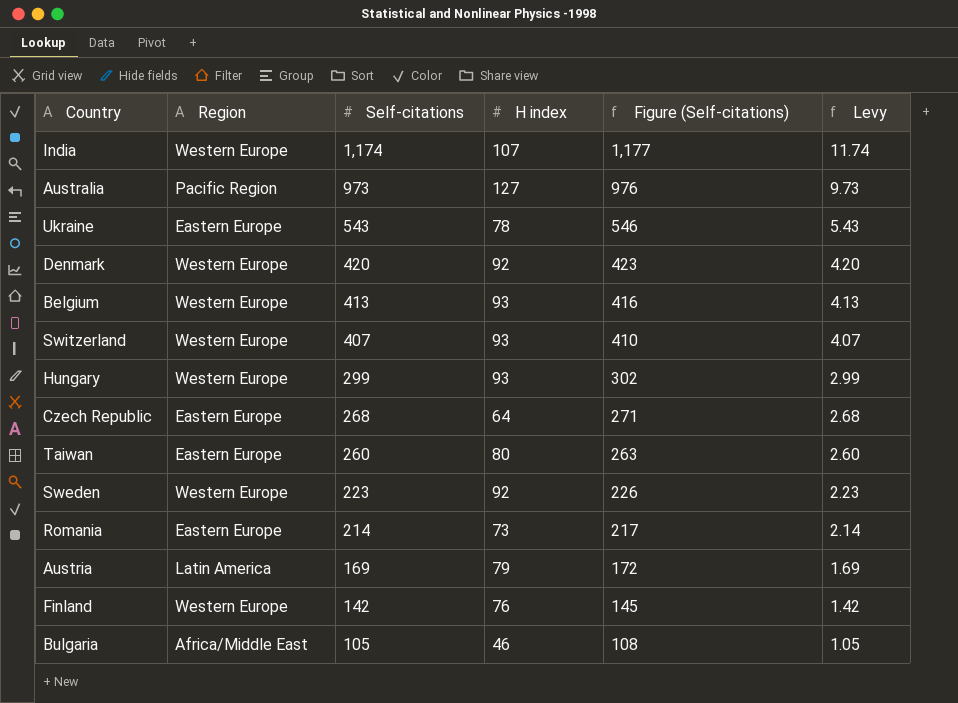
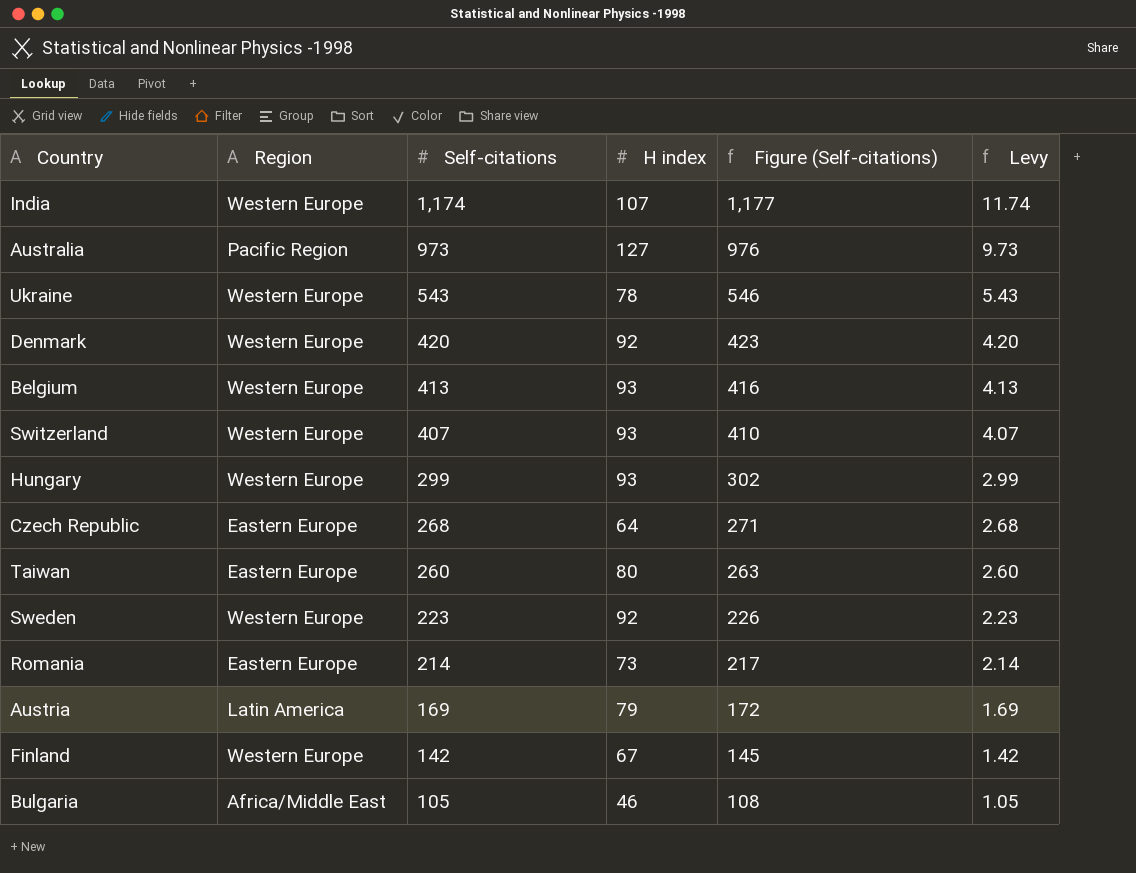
Ukraine | Region: Eastern Europe -> Western Europe
Finland | H index: 76 -> 67

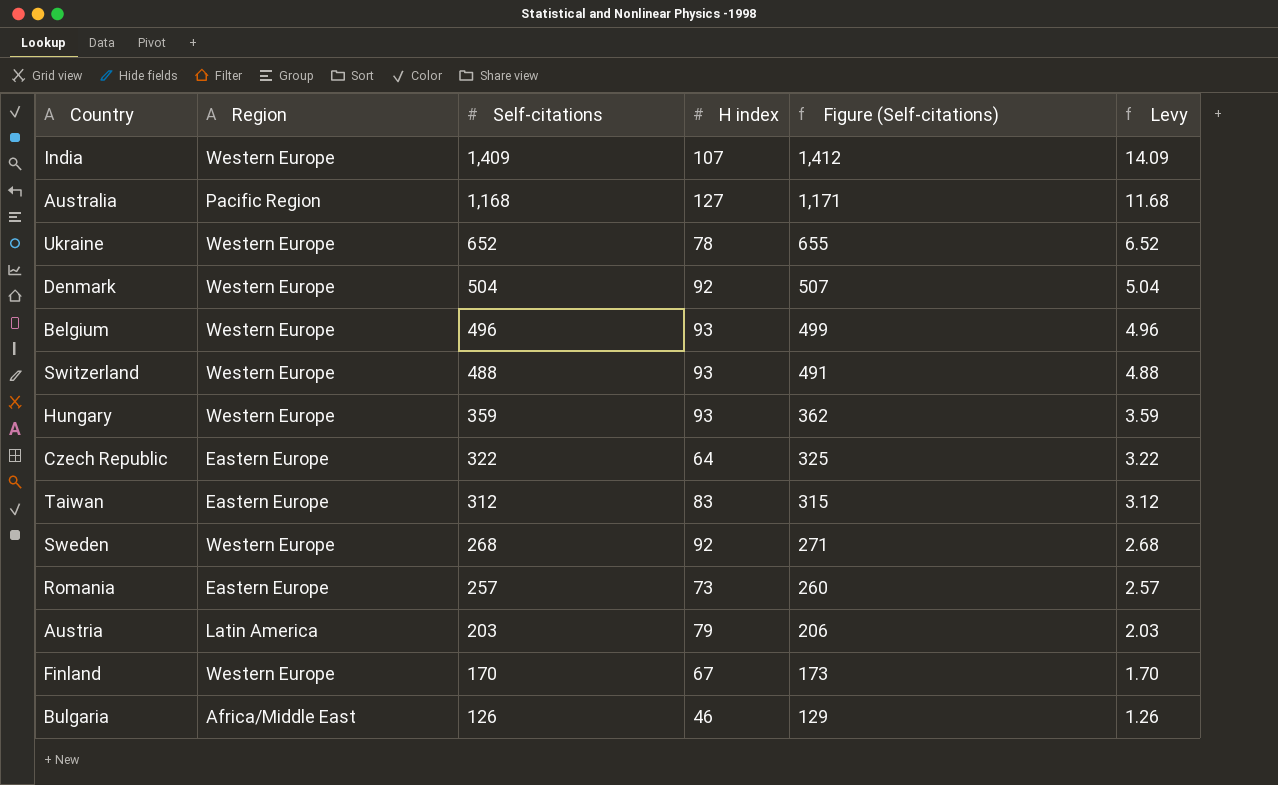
India | Self-citations: 1,174 -> 1,409
India | Figure (Self-citations): 1,177 -> 1,412
India | Levy: 11.74 -> 14.09
Australia | Self-citations: 973 -> 1,168
Australia | Figure (Self-citations): 976 -> 1,171
Australia | Levy: 9.73 -> 11.68
Ukraine | Self-citations: 543 -> 652
Ukraine | Figure (Self-citations): 546 -> 655
Ukraine | Levy: 5.43 -> 6.52
Denmark | Self-citations: 420 -> 504
Denmark | Figure (Self-citations): 423 -> 507
Denmark | Levy: 4.20 -> 5.04
Belgium | Self-citations: 413 -> 496
Belgium | Figure (Self-citations): 416 -> 499
Belgium | Levy: 4.13 -> 4.96
Switzerland | Self-citations: 407 -> 488
Switzerland | Figure (Self-citations): 410 -> 491
Switzerland | Levy: 4.07 -> 4.88
Hungary | Self-citations: 299 -> 359
Hungary | Figure (Self-citations): 302 -> 362
Hungary | Levy: 2.99 -> 3.59
Czech Republic | Self-citations: 268 -> 322
Czech Republic | Figure (Self-citations): 271 -> 325
Czech Republic | Levy: 2.68 -> 3.22
Taiwan | Self-citations: 260 -> 312
Taiwan | H index: 80 -> 83
Taiwan | Figure (Self-citations): 263 -> 315
Taiwan | Levy: 2.60 -> 3.12
Sweden | Self-citations: 223 -> 268
Sweden | Figure (Self-citations): 226 -> 271
Sweden | Levy: 2.23 -> 2.68
Romania | Self-citations: 214 -> 257
Romania | Figure (Self-citations): 217 -> 260
Romania | Levy: 2.14 -> 2.57
Austria | Self-citations: 169 -> 203
Austria | Figure (Self-citations): 172 -> 206
Austria | Levy: 1.69 -> 2.03
Finland | Self-citations: 142 -> 170
Finland | Figure (Self-citations): 145 -> 173
Finland | Levy: 1.42 -> 1.70
Bulgaria | Self-citations: 105 -> 126
Bulgaria | Figure (Self-citations): 108 -> 129
Bulgaria | Levy: 1.05 -> 1.26

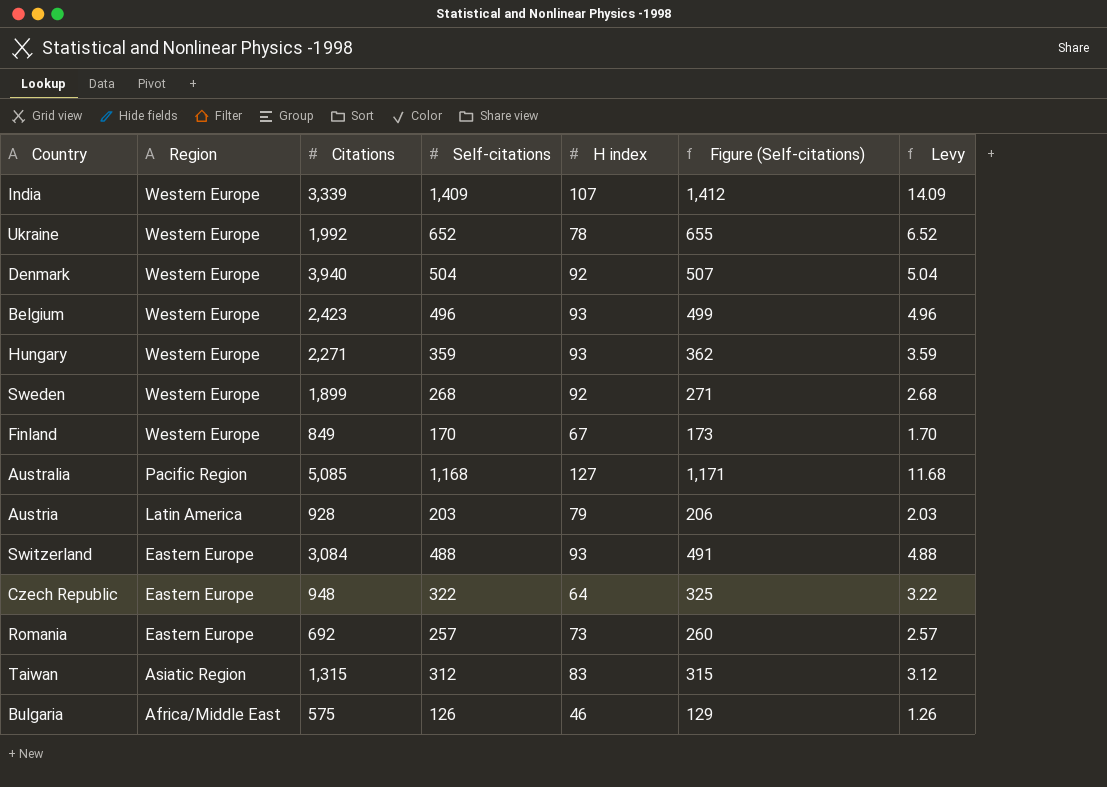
row order: Self-citations descending -> Region descending
column Citations | position: none -> 3
Switzerland | Region: Western Europe -> Eastern Europe
Taiwan | Region: Eastern Europe -> Asiatic Region

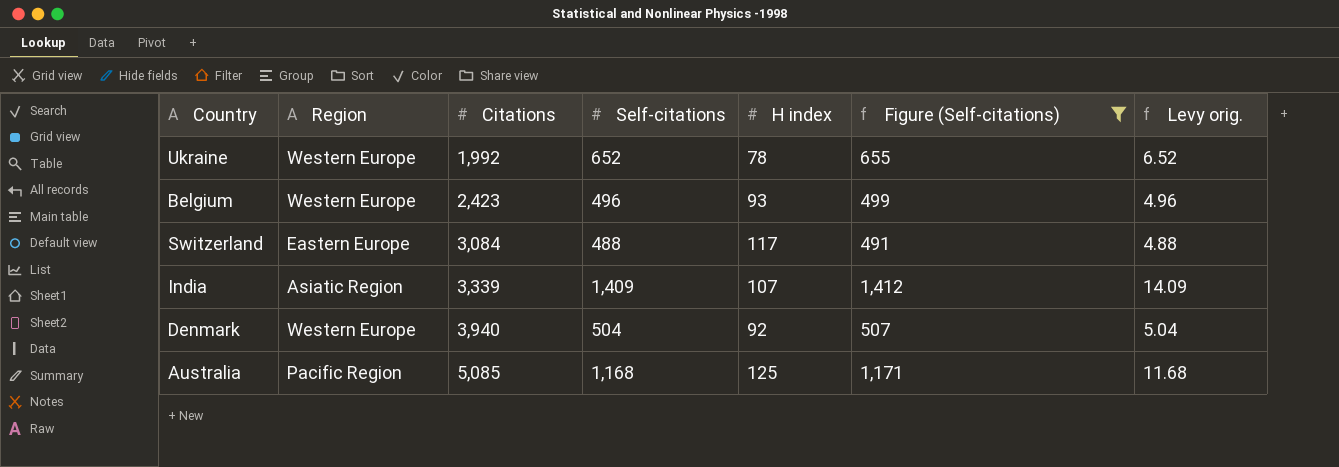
filter: none -> Figure (Self-citations) >= 491
row order: Region descending -> Citations ascending
column name: Levy -> Levy orig.
Switzerland | H index: 93 -> 117
India | Region: Western Europe -> Asiatic Region
Australia | H index: 127 -> 125

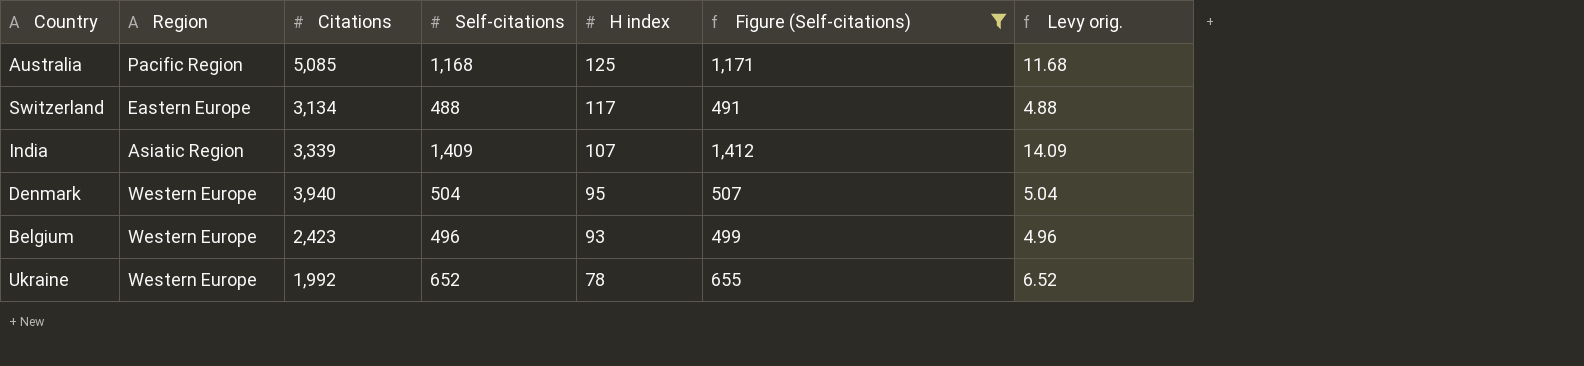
row order: Citations ascending -> H index descending
Switzerland | Citations: 3,084 -> 3,134
Denmark | H index: 92 -> 95

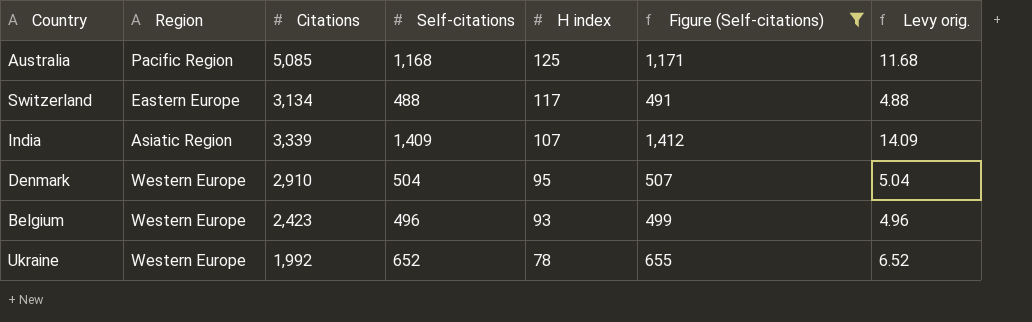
Denmark | Citations: 3,940 -> 2,910

